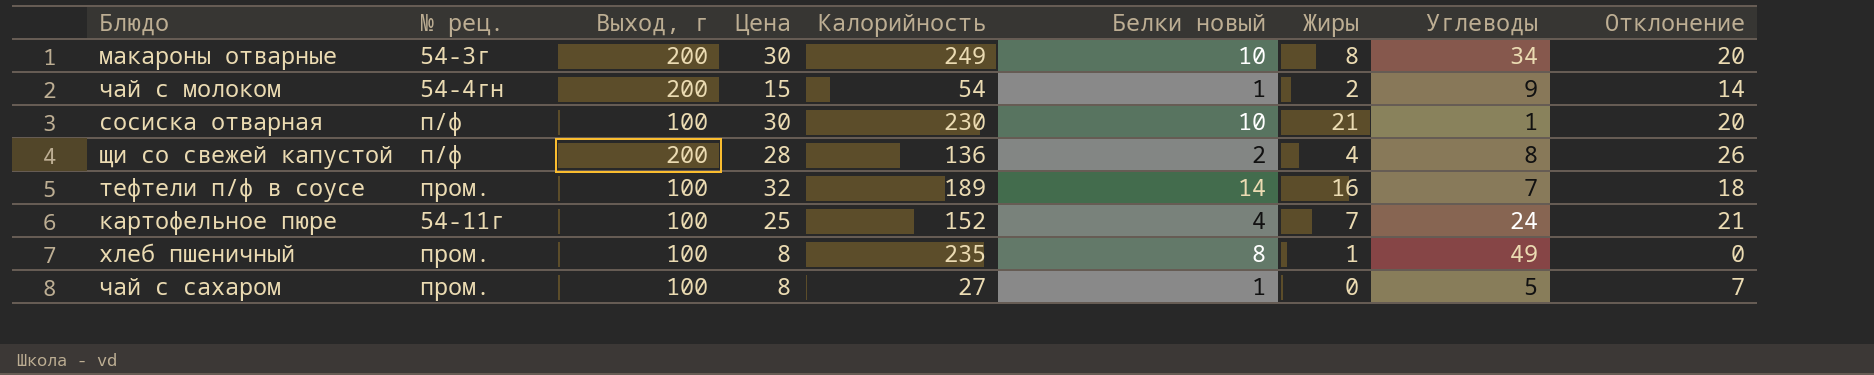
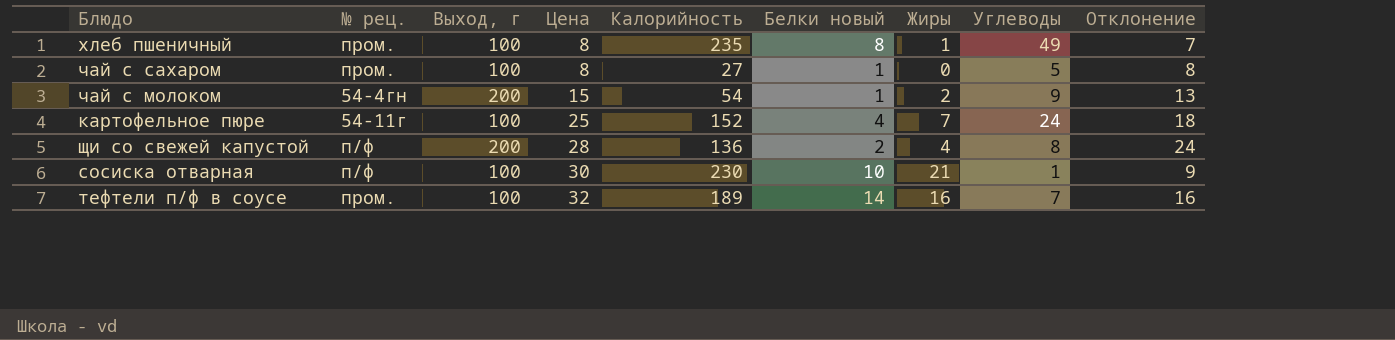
row order: none -> Цена ascending
column Отклонение | formula: [Цена] - [Белки новый] -> [Цена] - [Жиры]
row макароны отварные: 54-3г | 200 | 30 | 249 | 10 | 8 | 34 | 20 -> none

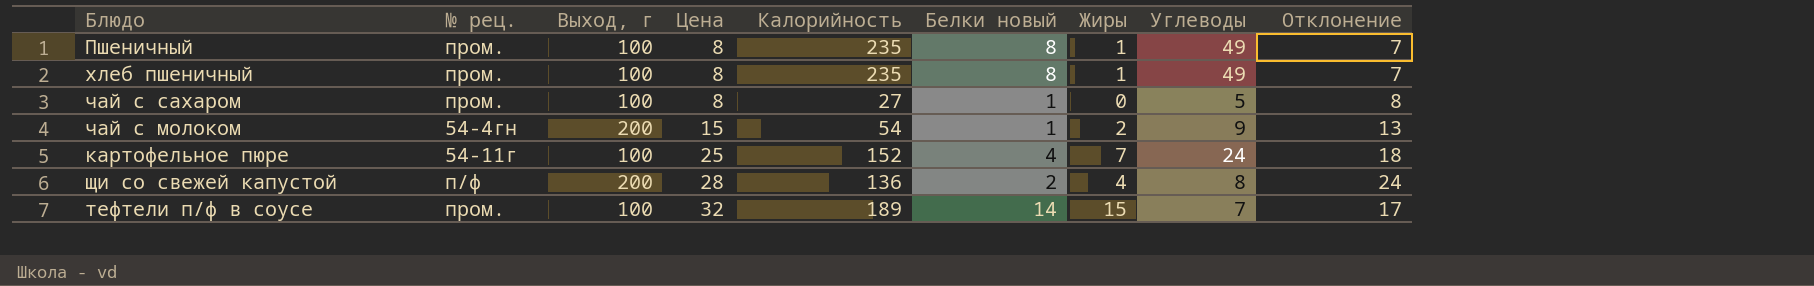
row сосиска отварная: п/ф | 100 | 30 | 230 | 10 | 21 | 1 | 9 -> none
row Пшеничный: none -> пром. | 100 | 8 | 235 | 8 | 1 | 49 | 7
тефтели п/ф в соусе | Жиры: 16 -> 15
тефтели п/ф в соусе | Отклонение: 16 -> 17

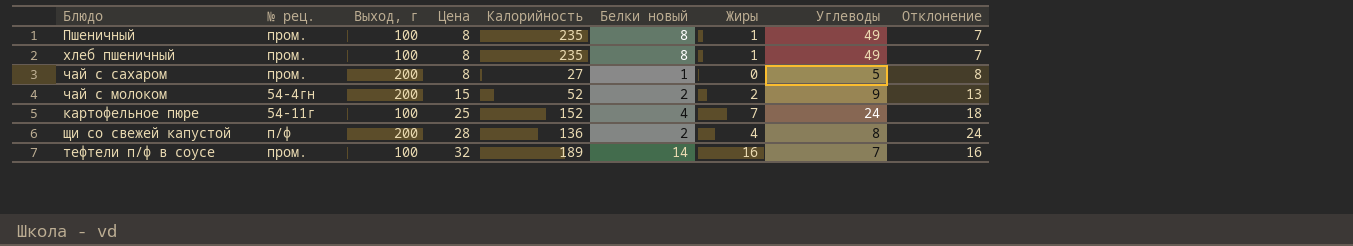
чай с сахаром | Выход, г: 100 -> 200
чай с молоком | Калорийность: 54 -> 52
чай с молоком | Белки новый: 1 -> 2
тефтели п/ф в соусе | Жиры: 15 -> 16
тефтели п/ф в соусе | Отклонение: 17 -> 16

